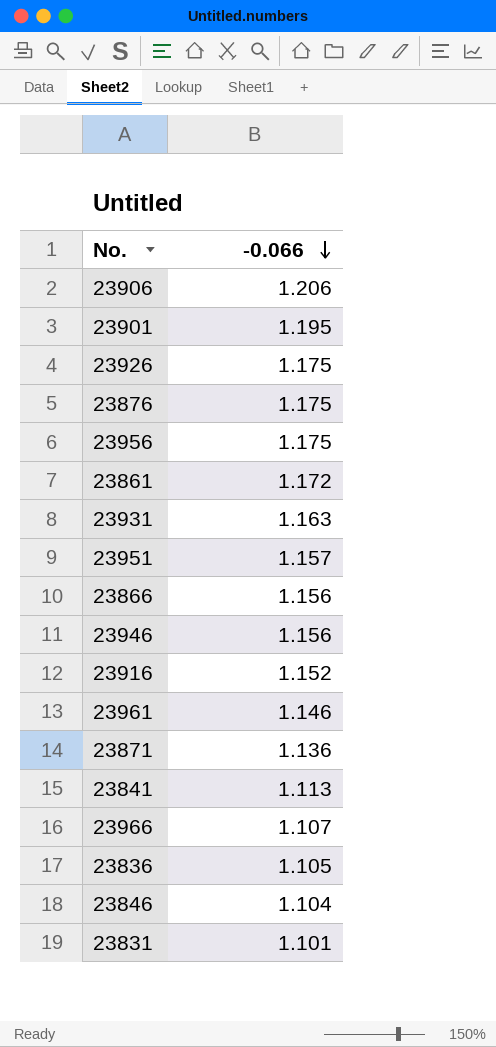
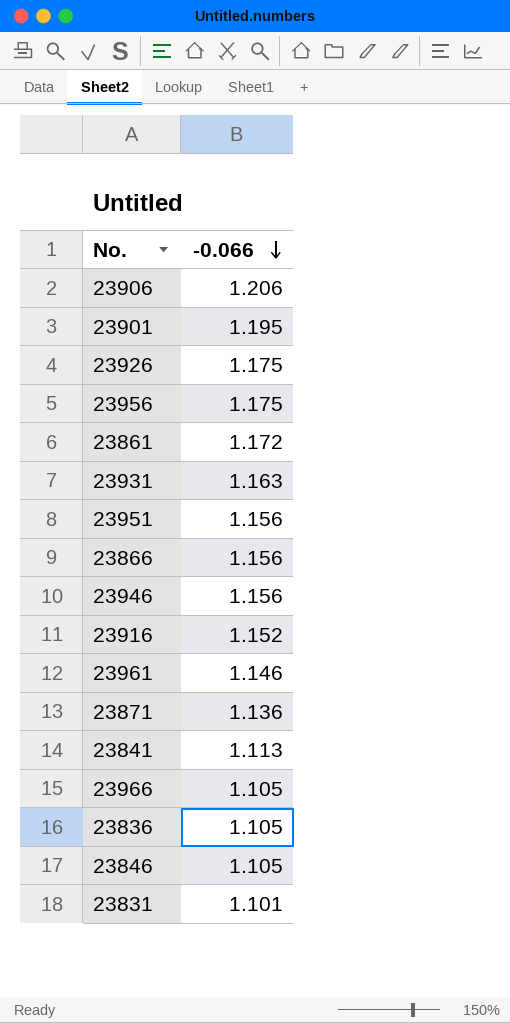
row 23876: 1.175 -> none
23951 | -0.066: 1.157 -> 1.156
23966 | -0.066: 1.107 -> 1.105
23846 | -0.066: 1.104 -> 1.105

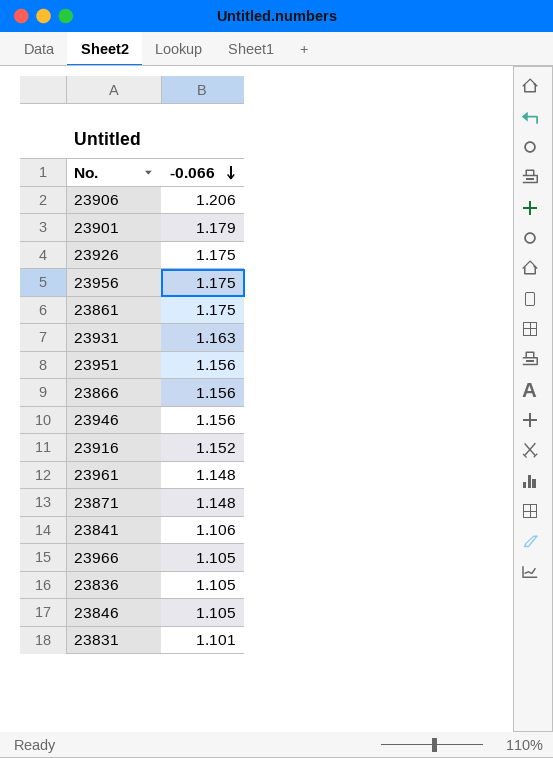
23901 | -0.066: 1.195 -> 1.179
23861 | -0.066: 1.172 -> 1.175
23961 | -0.066: 1.146 -> 1.148
23871 | -0.066: 1.136 -> 1.148
23841 | -0.066: 1.113 -> 1.106

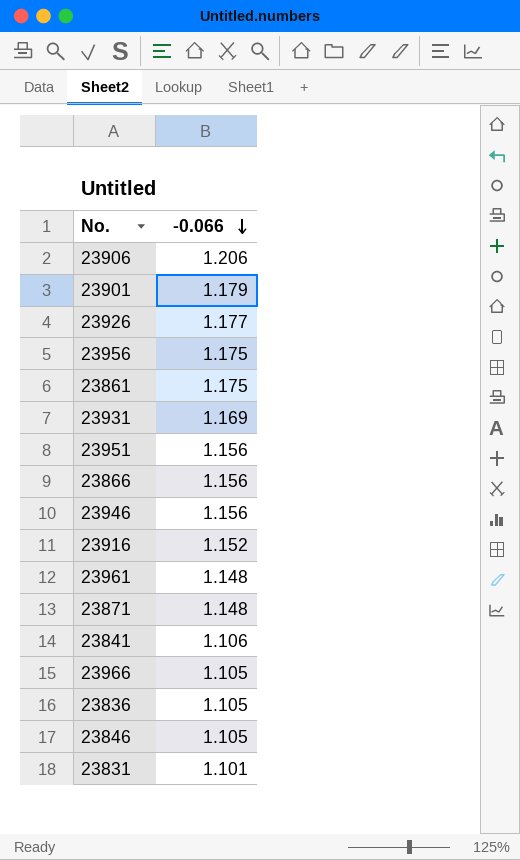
23926 | -0.066: 1.175 -> 1.177
23931 | -0.066: 1.163 -> 1.169

